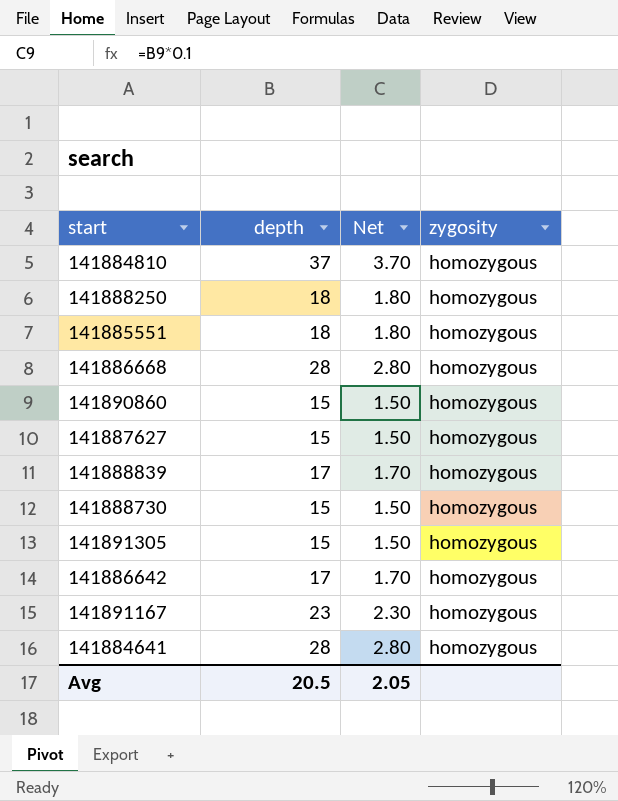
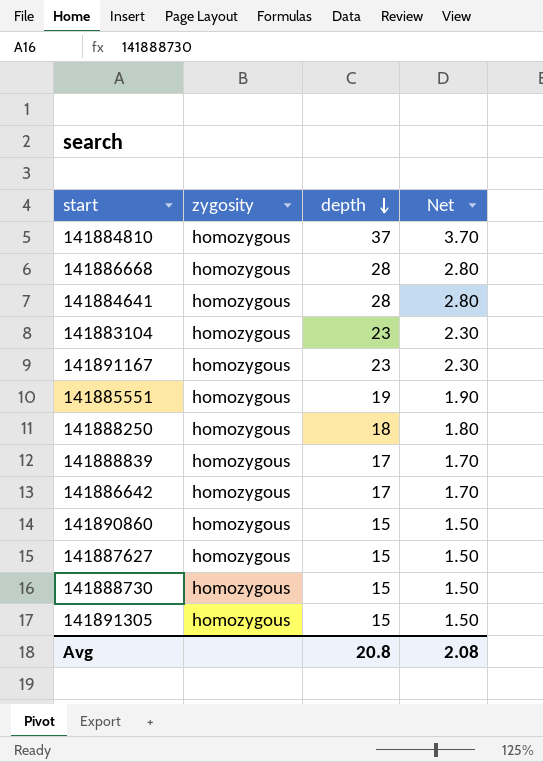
row order: none -> depth descending
column zygosity | position: 4 -> 2
row 141883104: none -> homozygous | 23 | 2.30
141885551 | depth: 18 -> 19
141885551 | Net: 1.80 -> 1.90
Avg | depth: 20.5 -> 20.8
Avg | Net: 2.05 -> 2.08

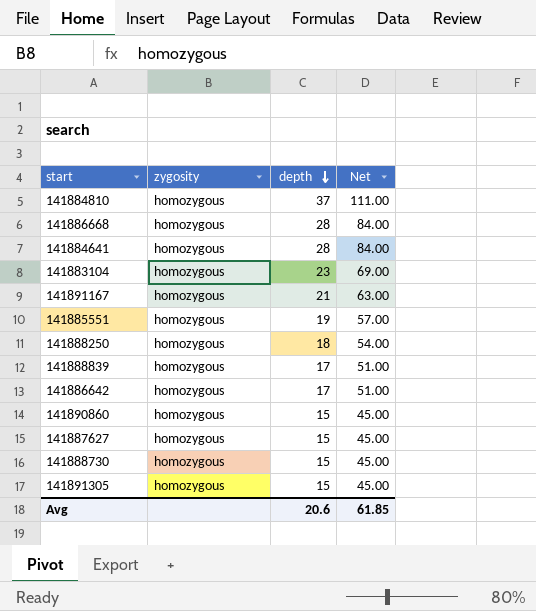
column Net | formula: [depth] * 0.1 -> [depth] * 3
141891167 | depth: 23 -> 21
Avg | depth: 20.8 -> 20.6
Avg | Net: 2.08 -> 61.85

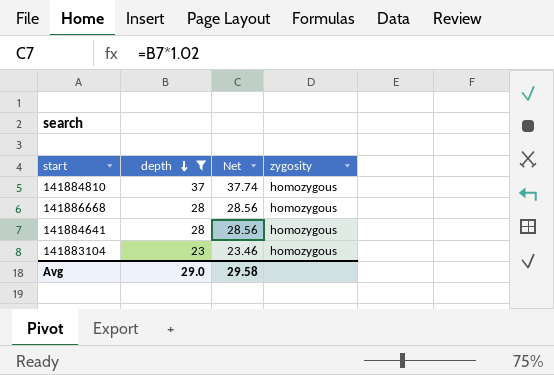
filter: none -> depth >= 23
column Net | formula: [depth] * 3 -> [depth] * 1.02
column zygosity | position: 2 -> 4
Avg | depth: 20.6 -> 29.0
Avg | Net: 61.85 -> 29.58

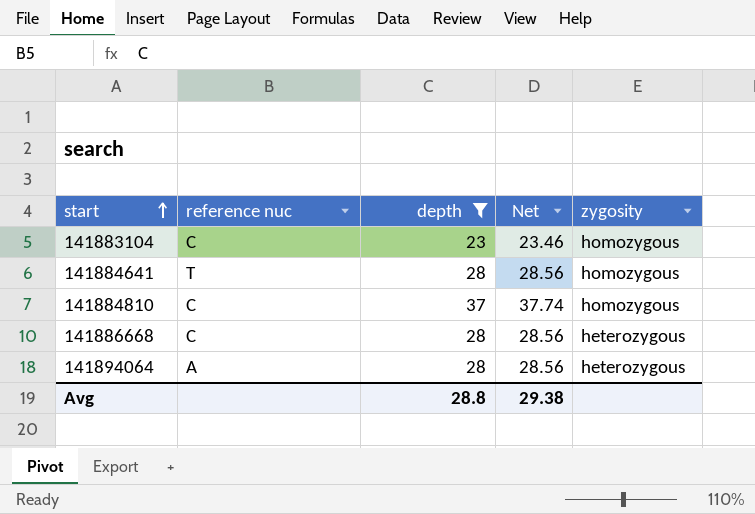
row order: depth descending -> start ascending
column reference nuc | position: none -> 2
141886668 | zygosity: homozygous -> heterozygous
row 141894064: none -> A | 28 | 28.56 | heterozygous
Avg | depth: 29.0 -> 28.8
Avg | Net: 29.58 -> 29.38

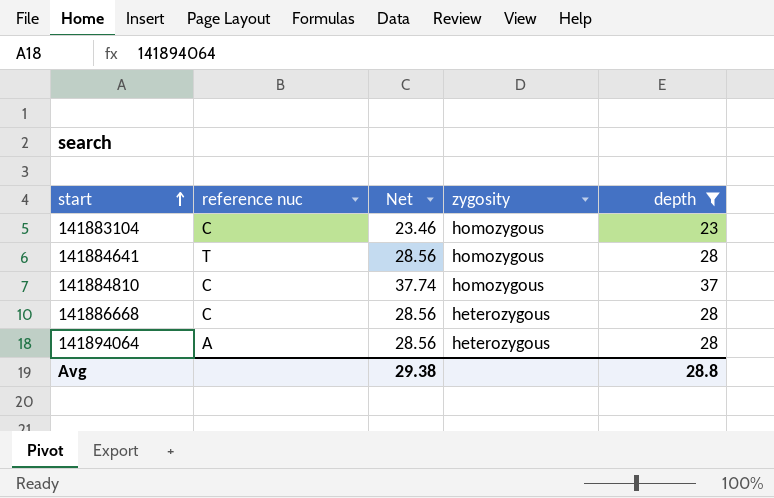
column depth | position: 3 -> 5

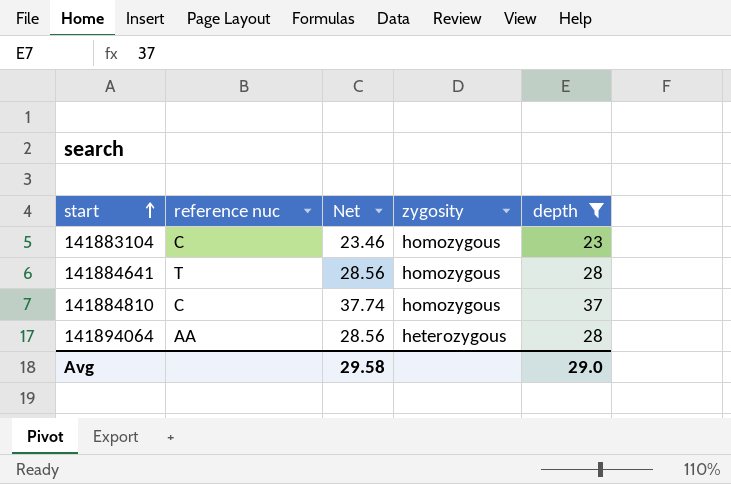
row 141886668: C | 28.56 | heterozygous | 28 -> none
141894064 | reference nuc: A -> AA
Avg | Net: 29.38 -> 29.58
Avg | depth: 28.8 -> 29.0

